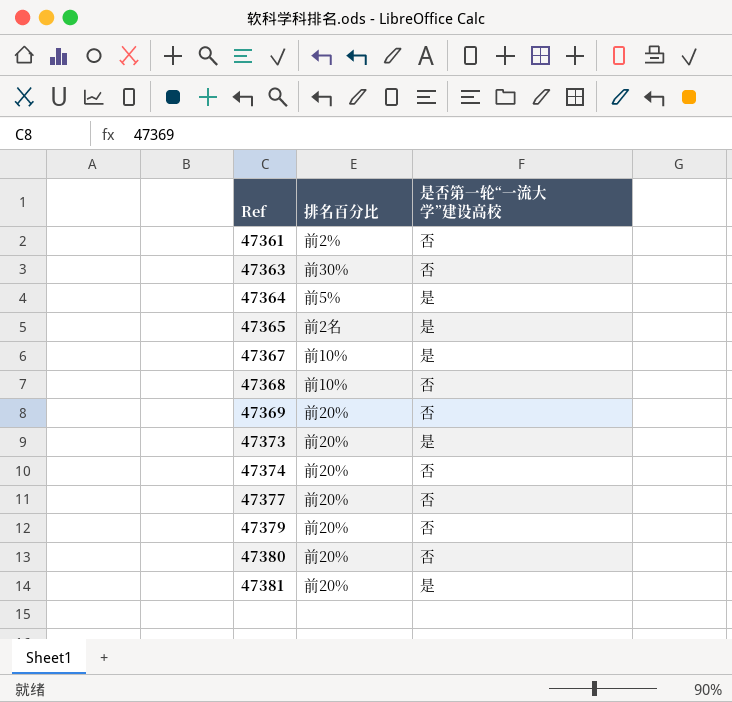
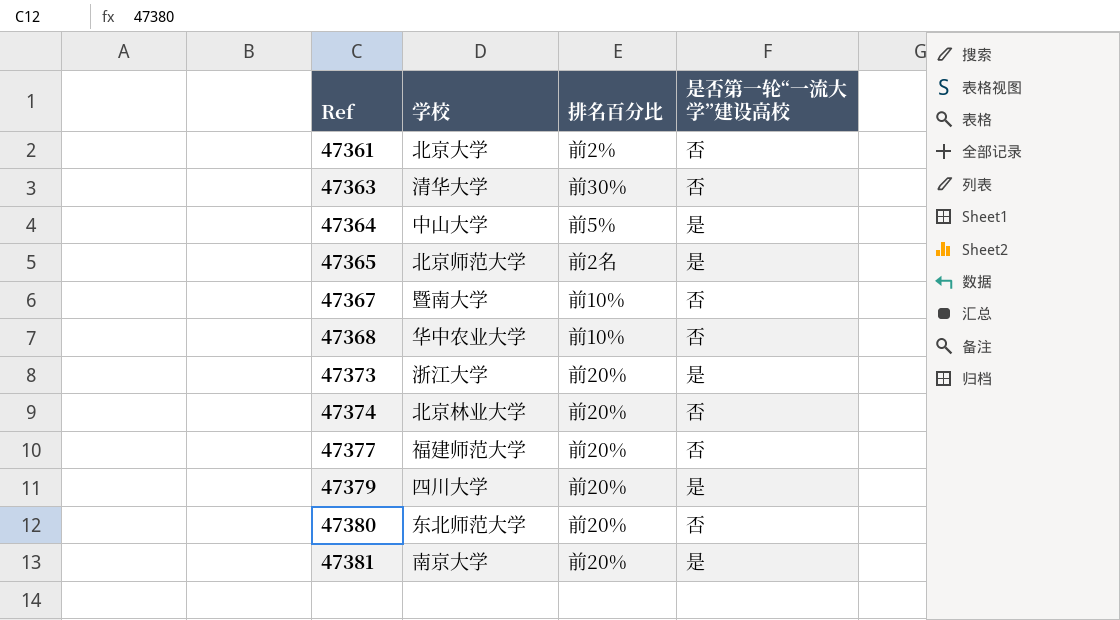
column 学校 | position: none -> 2
row 47369: 前20% | 否 -> none
47367 | 是否第一轮“一流大学”建设高校: 是 -> 否
47379 | 是否第一轮“一流大学”建设高校: 否 -> 是

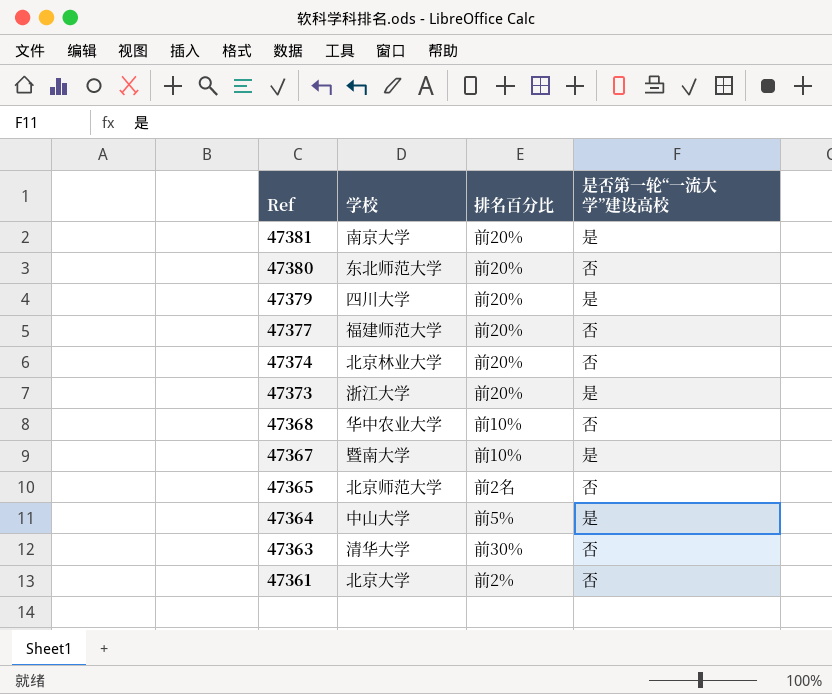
row order: Ref ascending -> Ref descending
47367 | 是否第一轮“一流大学”建设高校: 否 -> 是
47365 | 是否第一轮“一流大学”建设高校: 是 -> 否

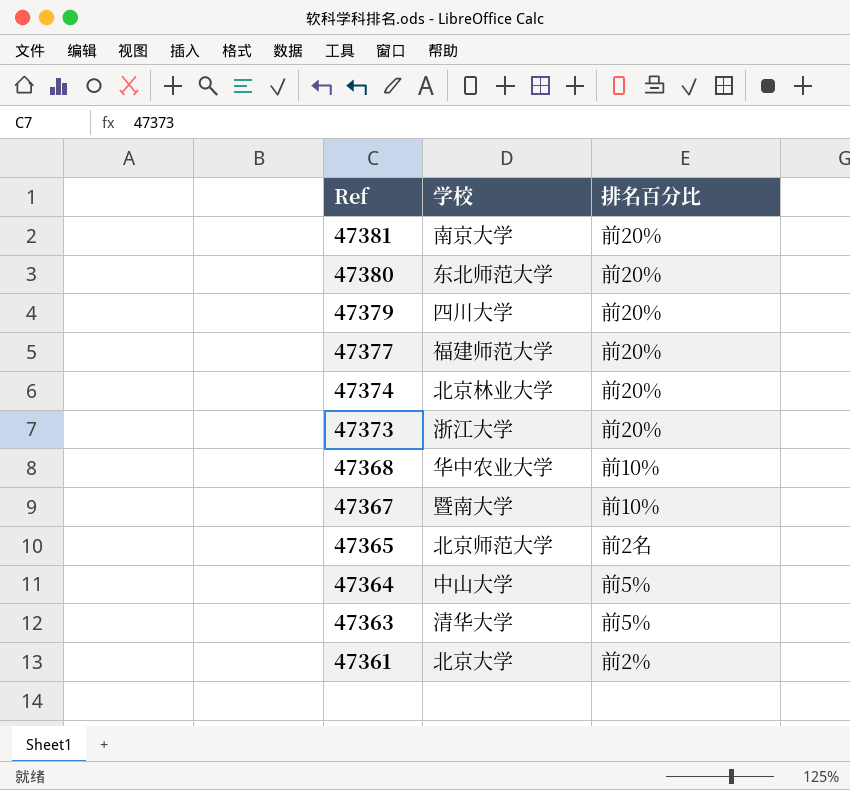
column 是否第一轮“一流大学”建设高校 | position: 4 -> none
47363 | 排名百分比: 前30% -> 前5%

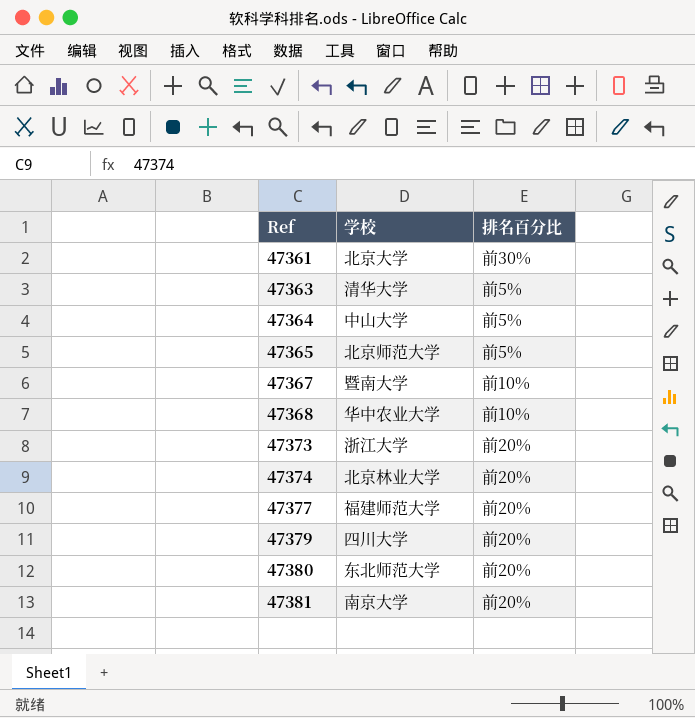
row order: Ref descending -> Ref ascending
47361 | 排名百分比: 前2% -> 前30%
47365 | 排名百分比: 前2名 -> 前5%

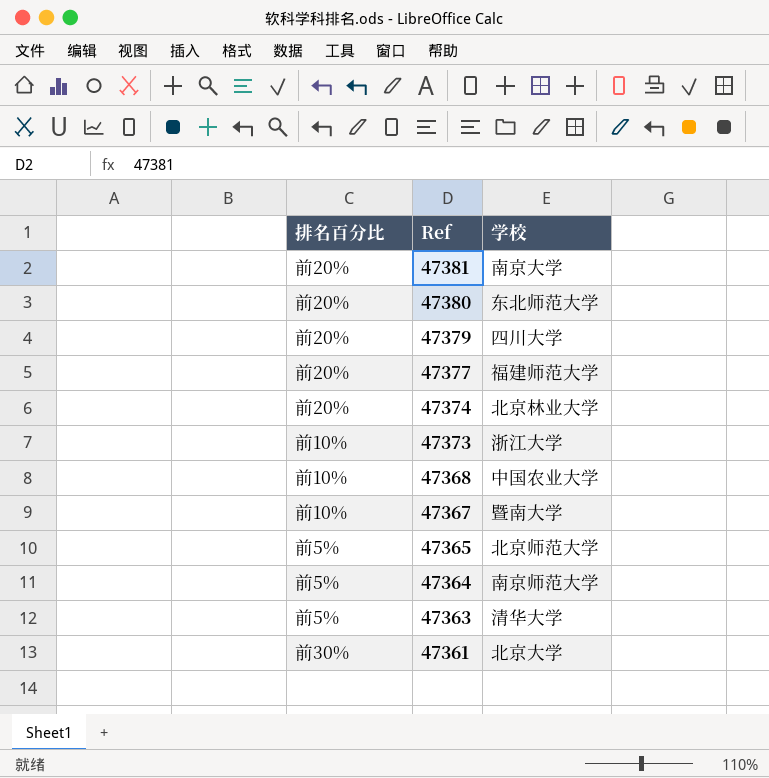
row order: Ref ascending -> Ref descending
column 排名百分比 | position: 3 -> 1
47373 | 排名百分比: 前20% -> 前10%
47368 | 学校: 华中农业大学 -> 中国农业大学
47364 | 学校: 中山大学 -> 南京师范大学

